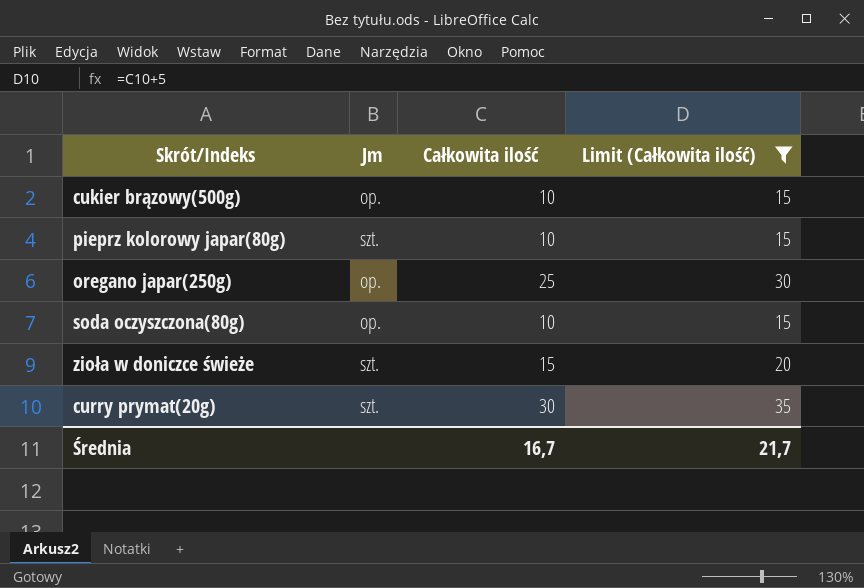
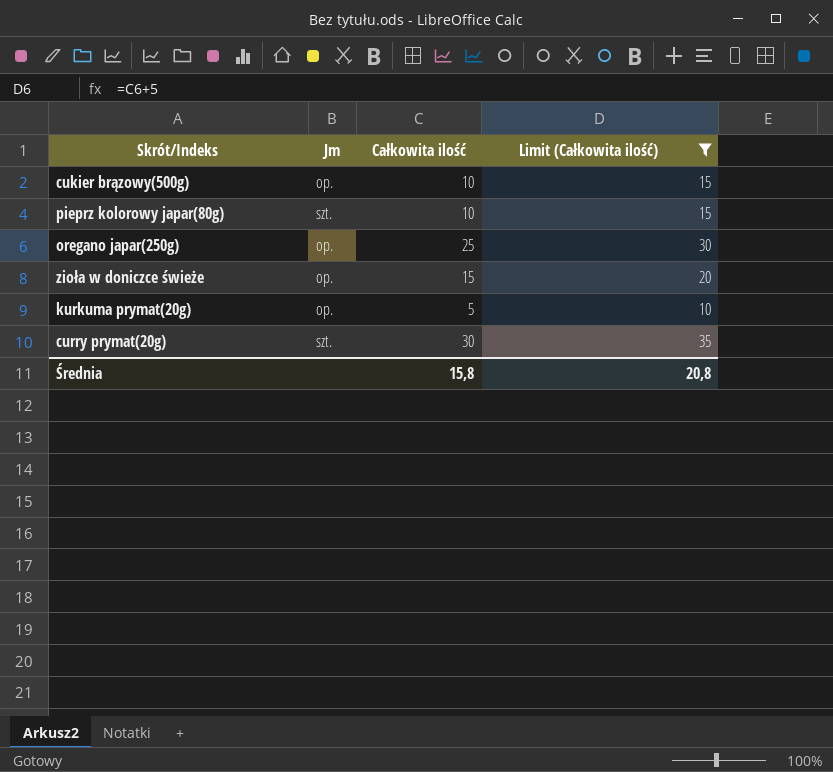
row soda oczyszczona(80g): op. | 10 | 15 -> none
zioła w doniczce świeże | Jm: szt. -> op.
row kurkuma prymat(20g): none -> op. | 5 | 10
Średnia | Całkowita ilość: 16,7 -> 15,8
Średnia | Limit (Całkowita ilość): 21,7 -> 20,8

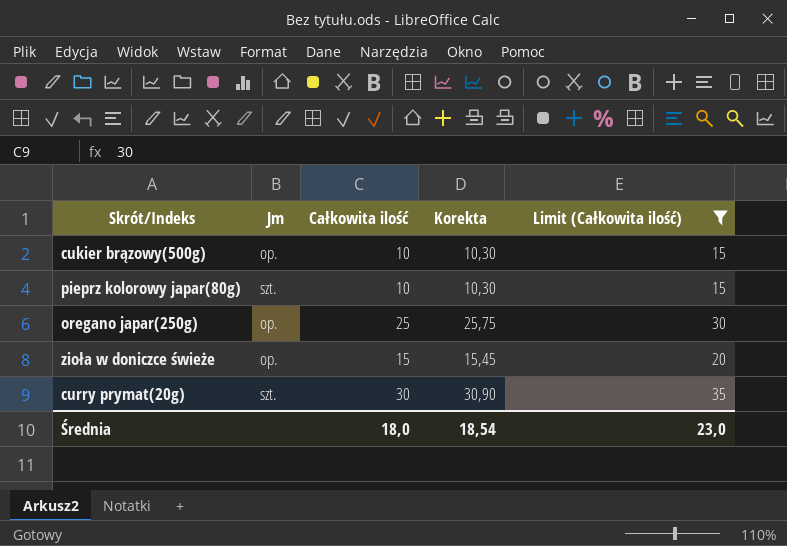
column Korekta | formula: none -> [Całkowita ilość] * 1,03
row kurkuma prymat(20g): op. | 5 | 10 -> none
Średnia | Całkowita ilość: 15,8 -> 18,0
Średnia | Limit (Całkowita ilość): 20,8 -> 23,0

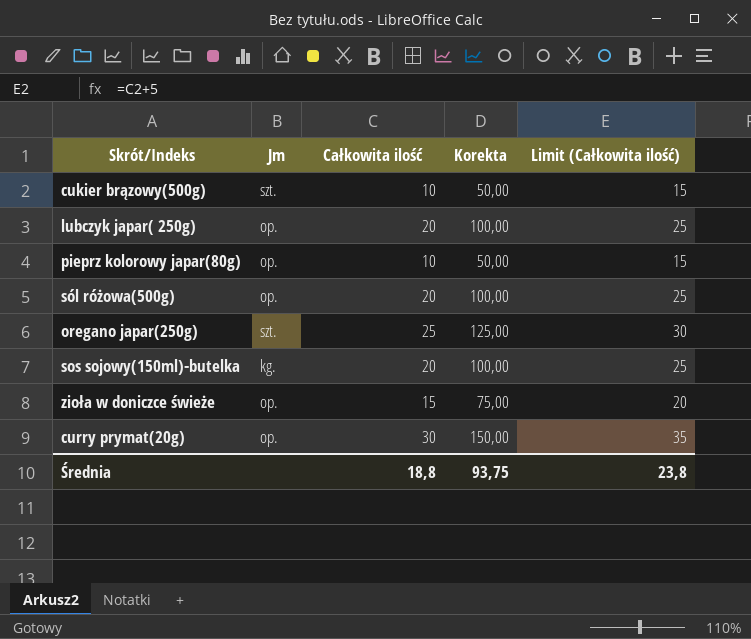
filter: Limit (Całkowita ilość) != 25 -> none
column Korekta | formula: [Całkowita ilość] * 1,03 -> [Całkowita ilość] * 5
cukier brązowy(500g) | Jm: op. -> szt.
pieprz kolorowy japar(80g) | Jm: szt. -> op.
oregano japar(250g) | Jm: op. -> szt.
curry prymat(20g) | Jm: szt. -> op.
Średnia | Całkowita ilość: 18,0 -> 18,8
Średnia | Korekta: 18,54 -> 93,75
Średnia | Limit (Całkowita ilość): 23,0 -> 23,8

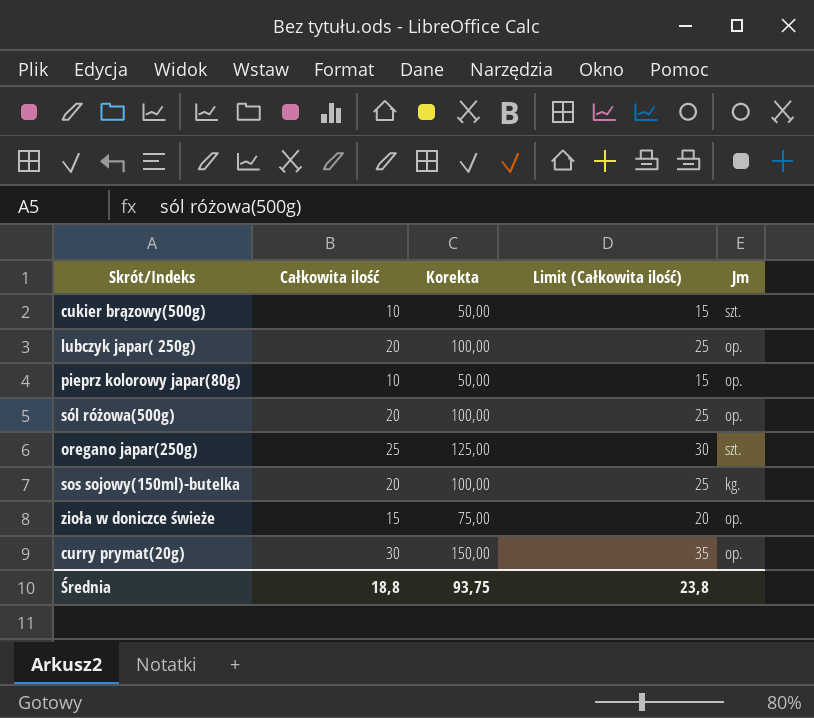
column Jm | position: 2 -> 5

